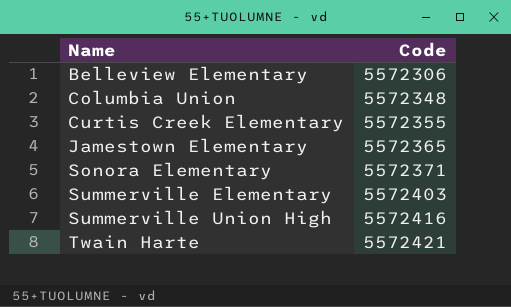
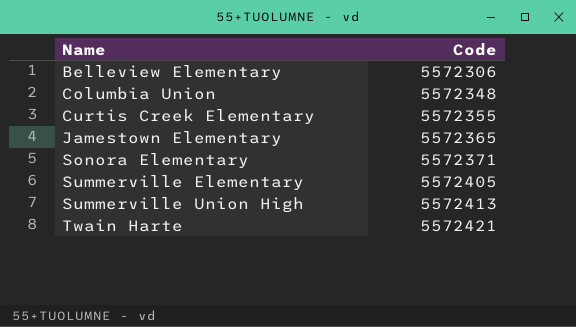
Summerville Elementary | Code: 5572403 -> 5572405
Summerville Union High | Code: 5572416 -> 5572413

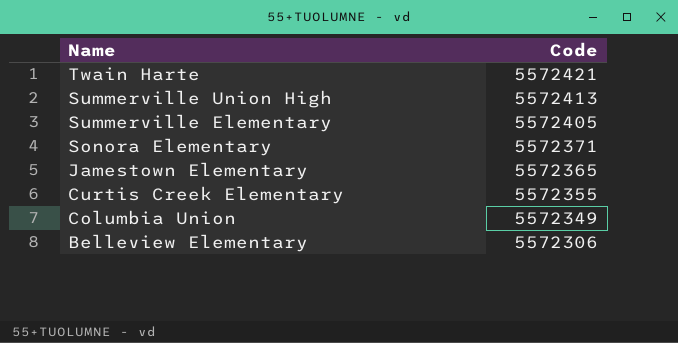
row order: Name ascending -> Name descending
Columbia Union | Code: 5572348 -> 5572349

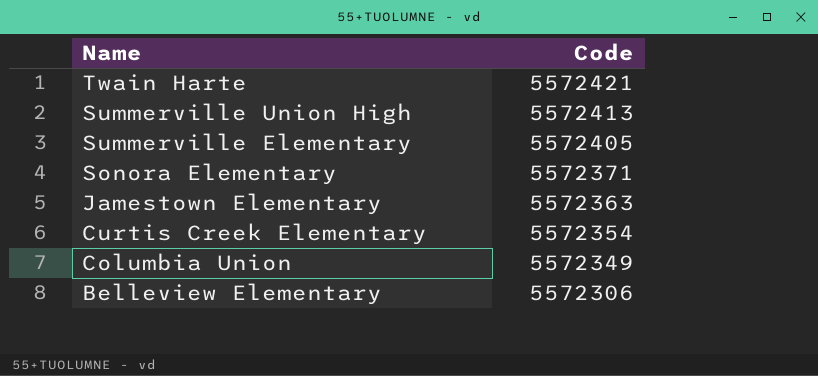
Jamestown Elementary | Code: 5572365 -> 5572363
Curtis Creek Elementary | Code: 5572355 -> 5572354

